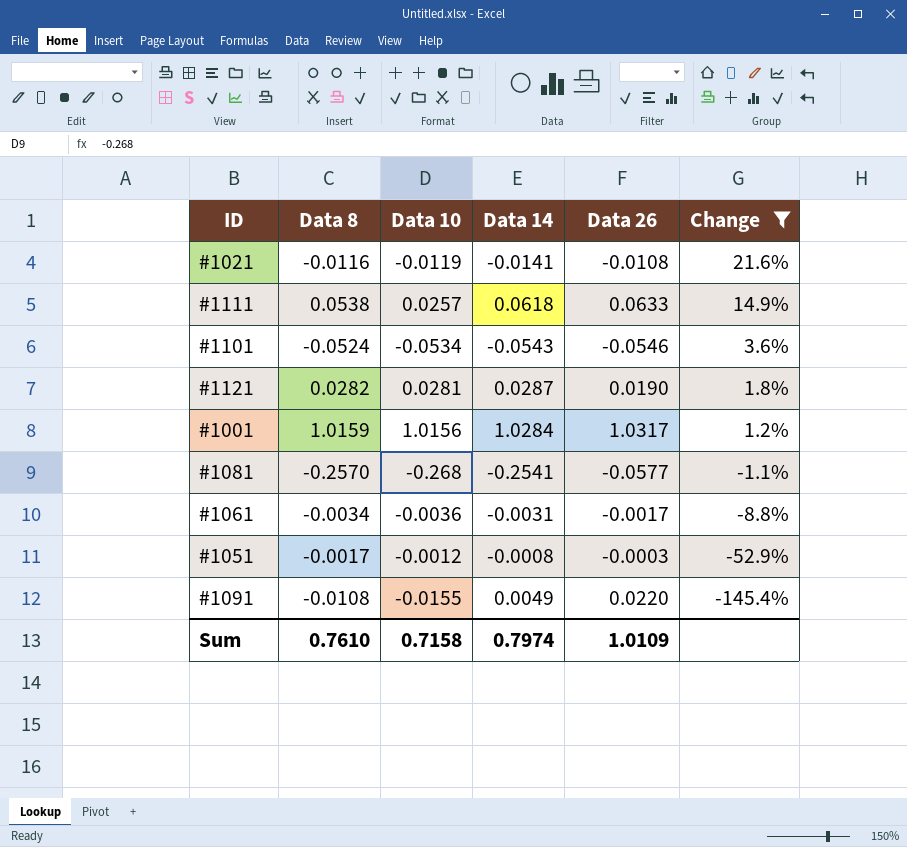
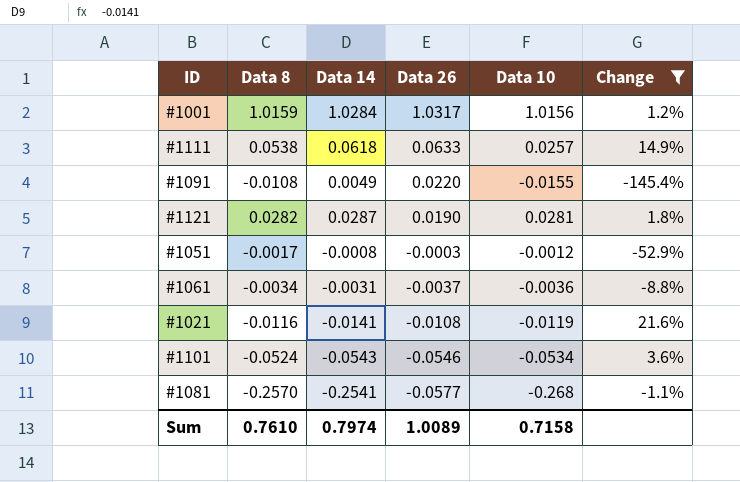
row order: Change descending -> Data 26 descending
column Data 10 | position: 3 -> 5
#1061 | Data 26: -0.0017 -> -0.0037
Sum | Data 26: 1.0109 -> 1.0089

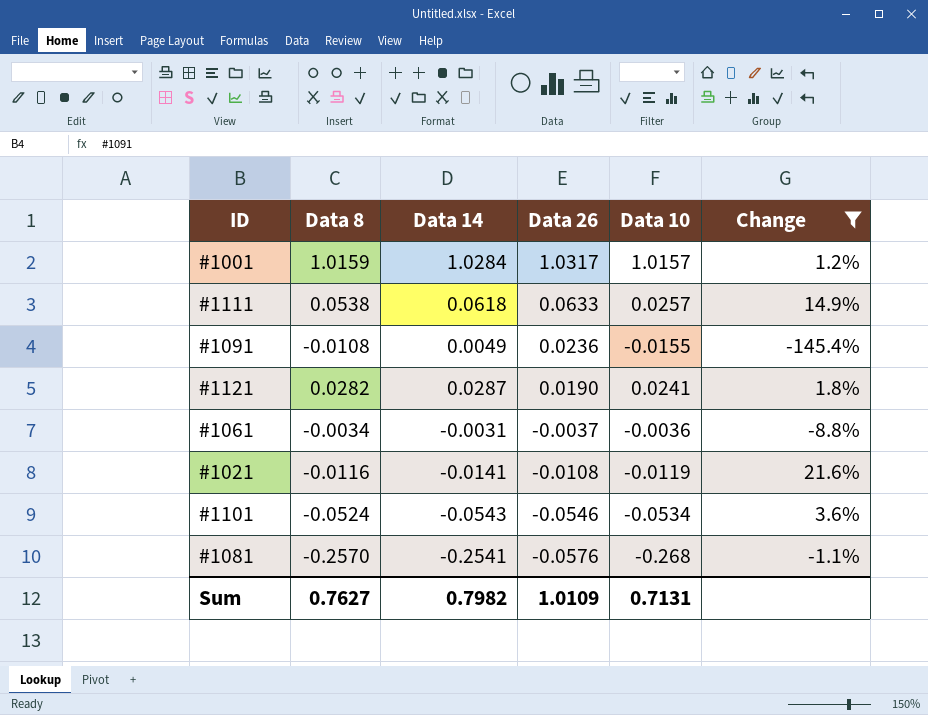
row #1051: -0.0017 | -0.0008 | -0.0003 | -0.0012 | -52.9% -> none
#1001 | Data 10: 1.0156 -> 1.0157
#1091 | Data 26: 0.0220 -> 0.0236
#1121 | Data 10: 0.0281 -> 0.0241
#1081 | Data 26: -0.0577 -> -0.0576
Sum | Data 8: 0.7610 -> 0.7627
Sum | Data 14: 0.7974 -> 0.7982
Sum | Data 26: 1.0089 -> 1.0109
Sum | Data 10: 0.7158 -> 0.7131

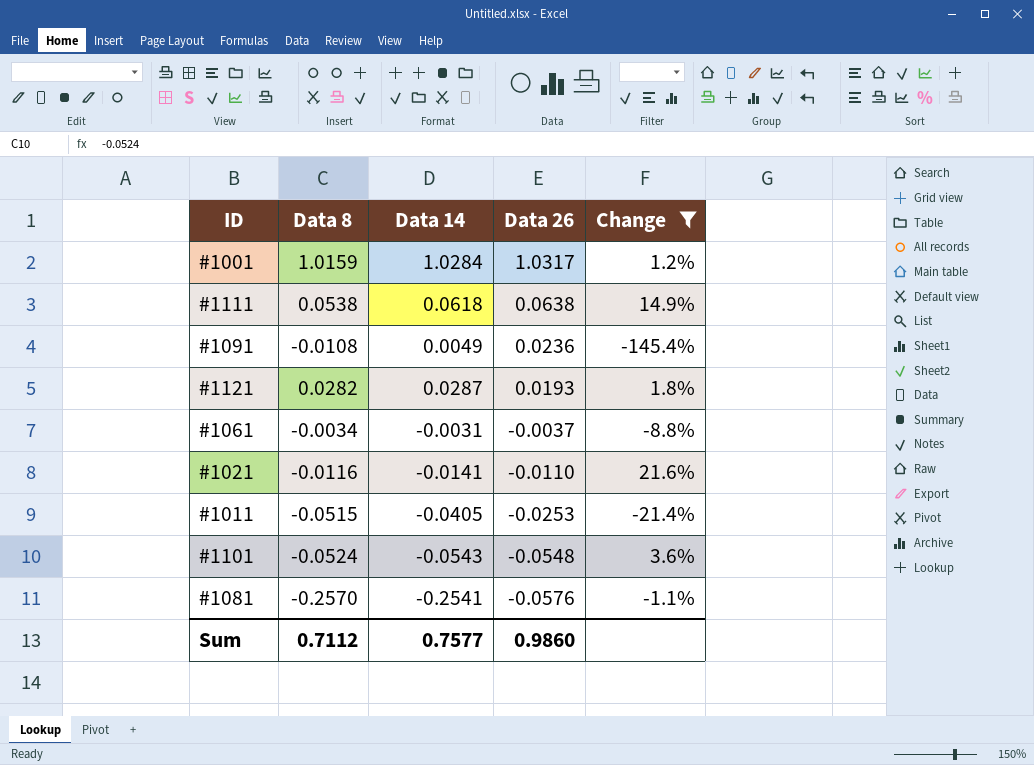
column Data 10 | position: 5 -> none
#1111 | Data 26: 0.0633 -> 0.0638
#1121 | Data 26: 0.0190 -> 0.0193
#1021 | Data 26: -0.0108 -> -0.0110
row #1011: none -> -0.0515 | -0.0405 | -0.0253 | -21.4%
#1101 | Data 26: -0.0546 -> -0.0548
Sum | Data 8: 0.7627 -> 0.7112
Sum | Data 14: 0.7982 -> 0.7577
Sum | Data 26: 1.0109 -> 0.9860

